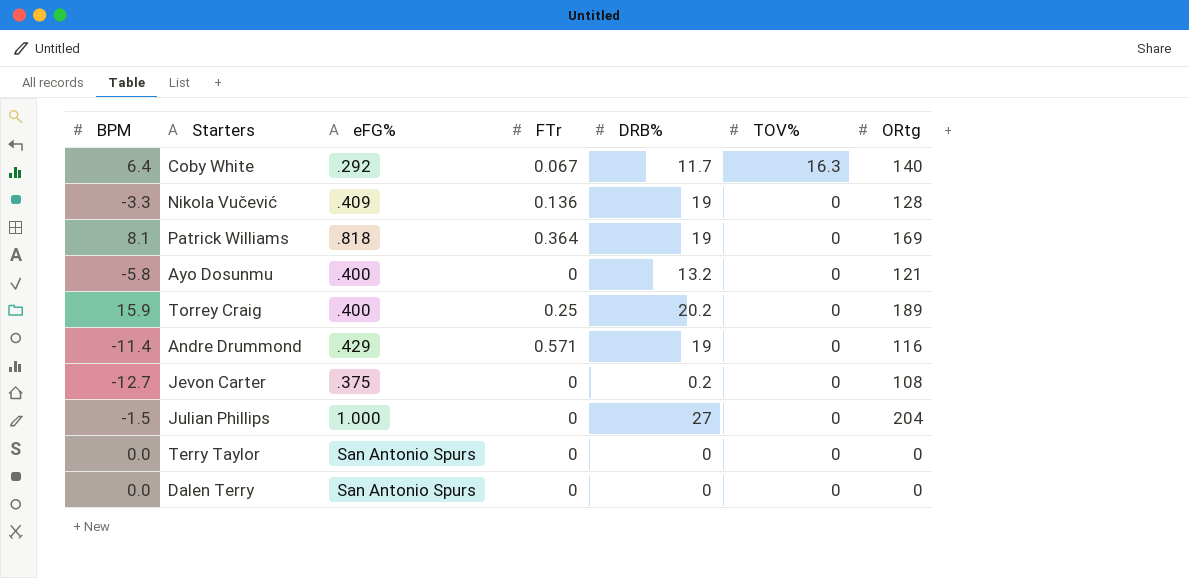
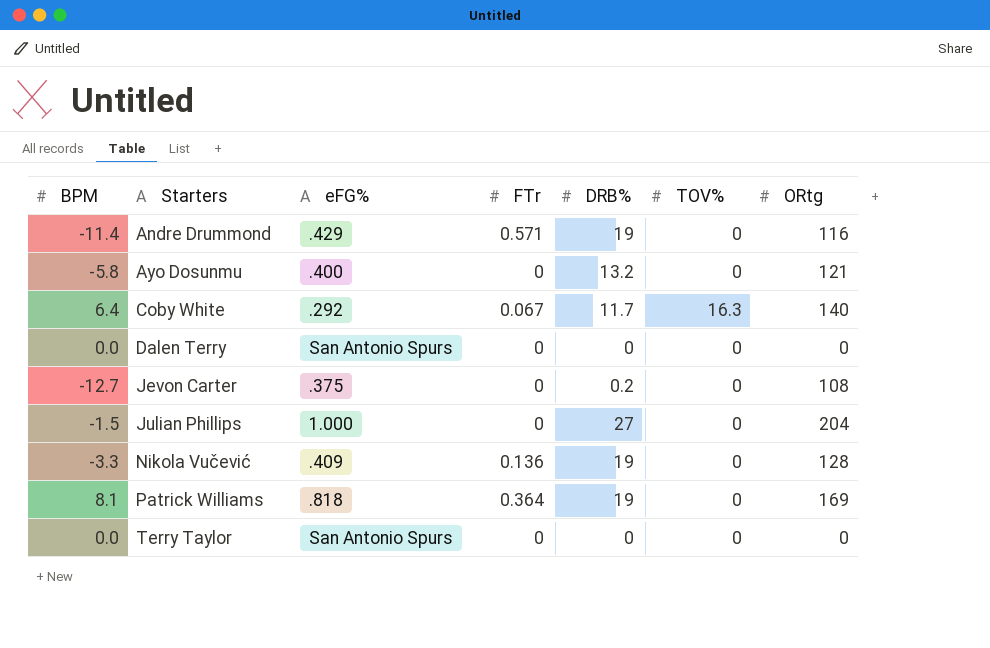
row order: TOV% descending -> Starters ascending
row Torrey Craig: 15.9 | .400 | 0.25 | 20.2 | 0 | 189 -> none

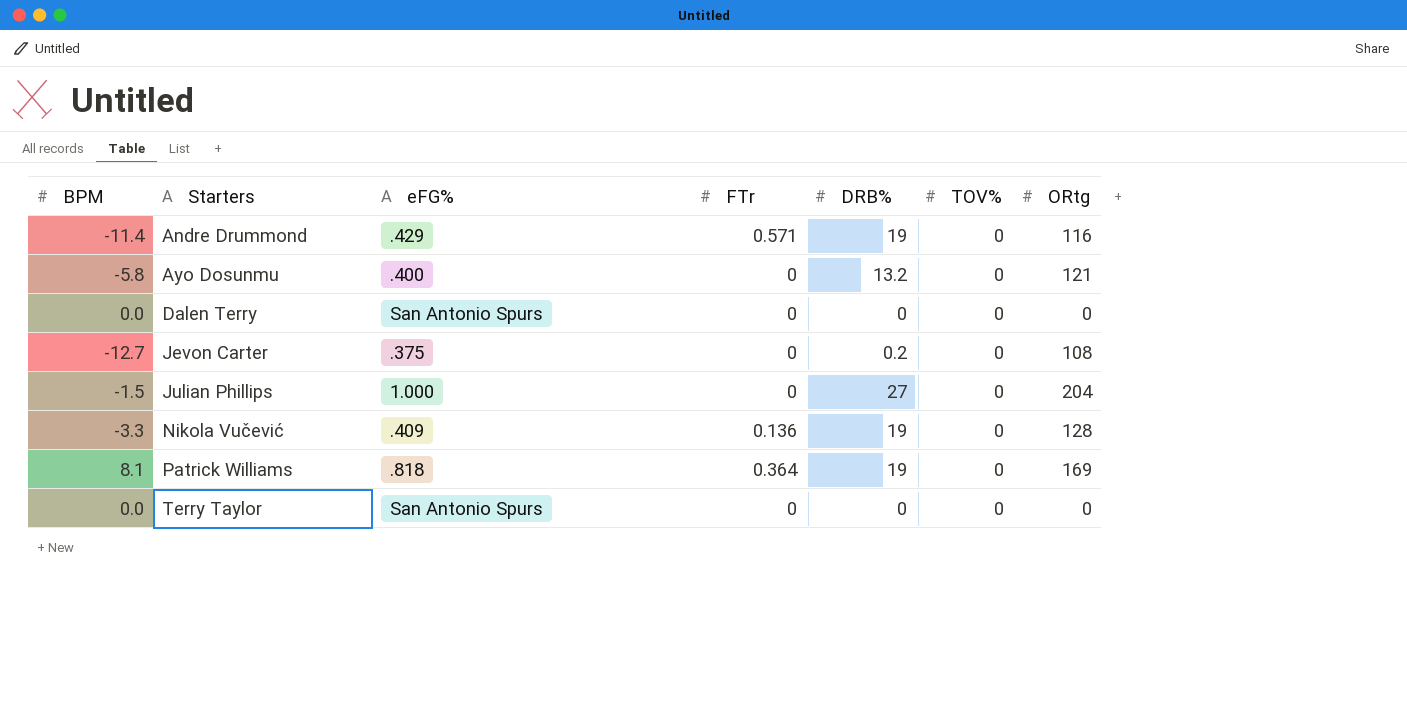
row Coby White: 6.4 | .292 | 0.067 | 11.7 | 16.3 | 140 -> none

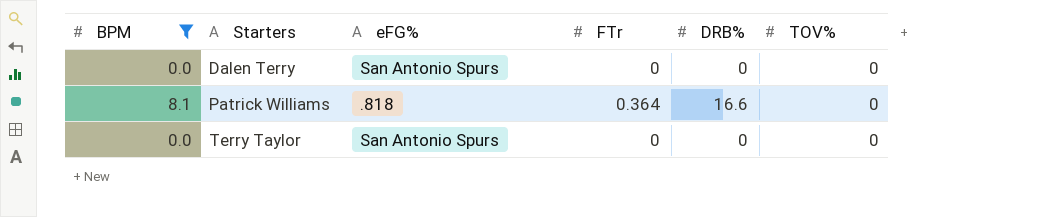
filter: none -> BPM >= 0.0
column ORtg | position: 7 -> none
Patrick Williams | DRB%: 19 -> 16.6

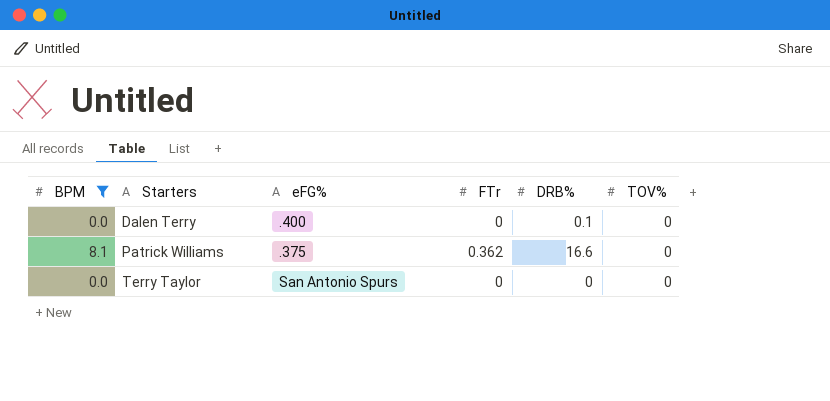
Dalen Terry | eFG%: San Antonio Spurs -> .400
Dalen Terry | DRB%: 0 -> 0.1
Patrick Williams | eFG%: .818 -> .375
Patrick Williams | FTr: 0.364 -> 0.362

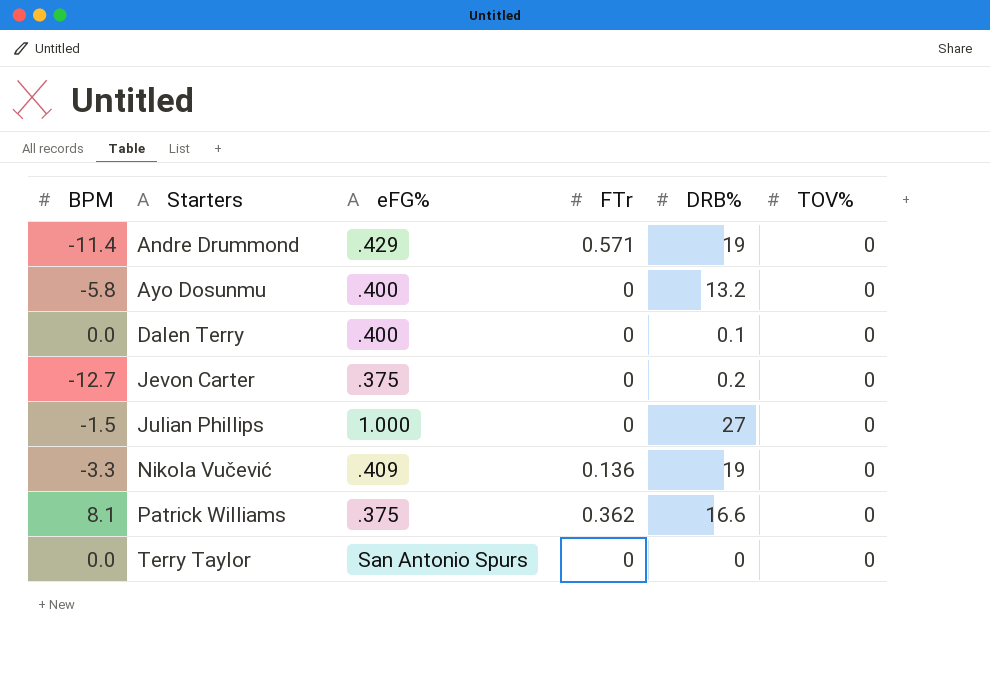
filter: BPM >= 0.0 -> none

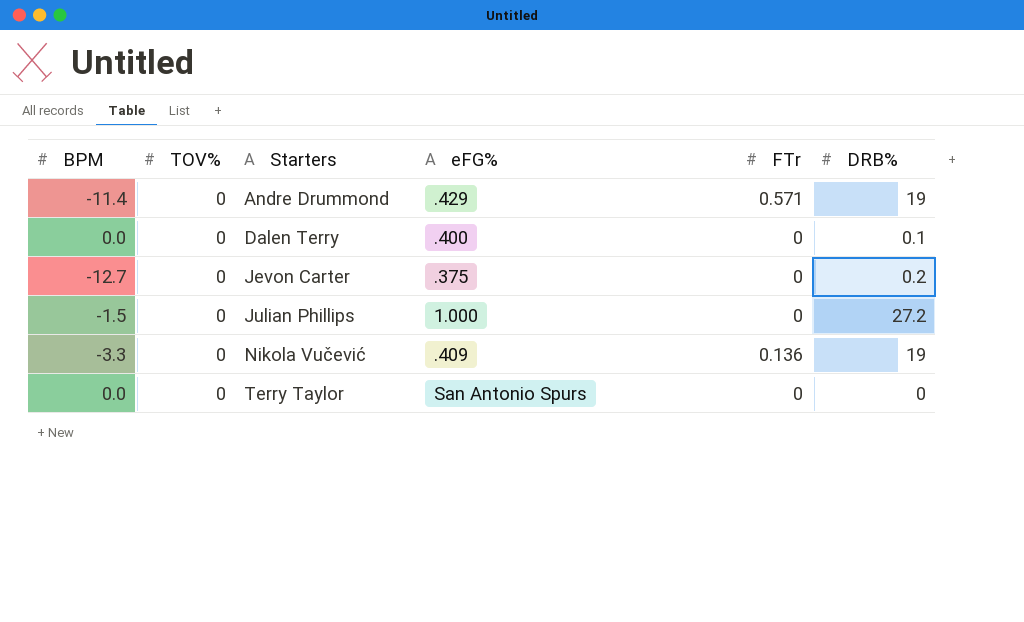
column TOV% | position: 6 -> 2
row Ayo Dosunmu: -5.8 | .400 | 0 | 13.2 | 0 -> none
row Patrick Williams: 8.1 | .375 | 0.362 | 16.6 | 0 -> none
Julian Phillips | DRB%: 27 -> 27.2

